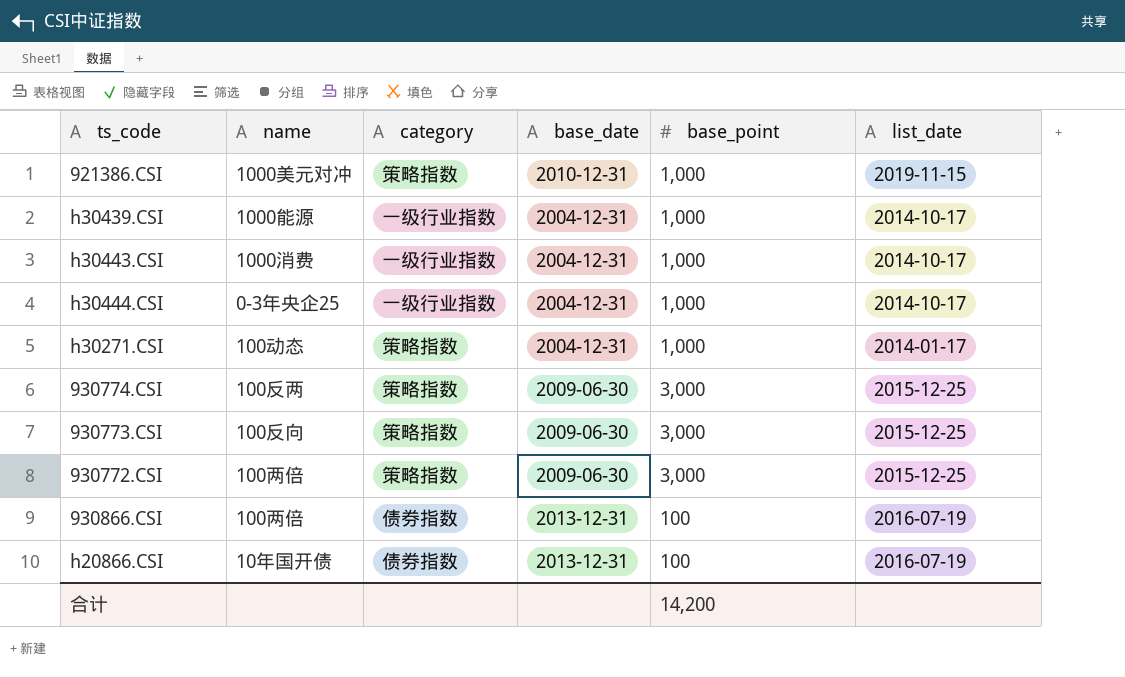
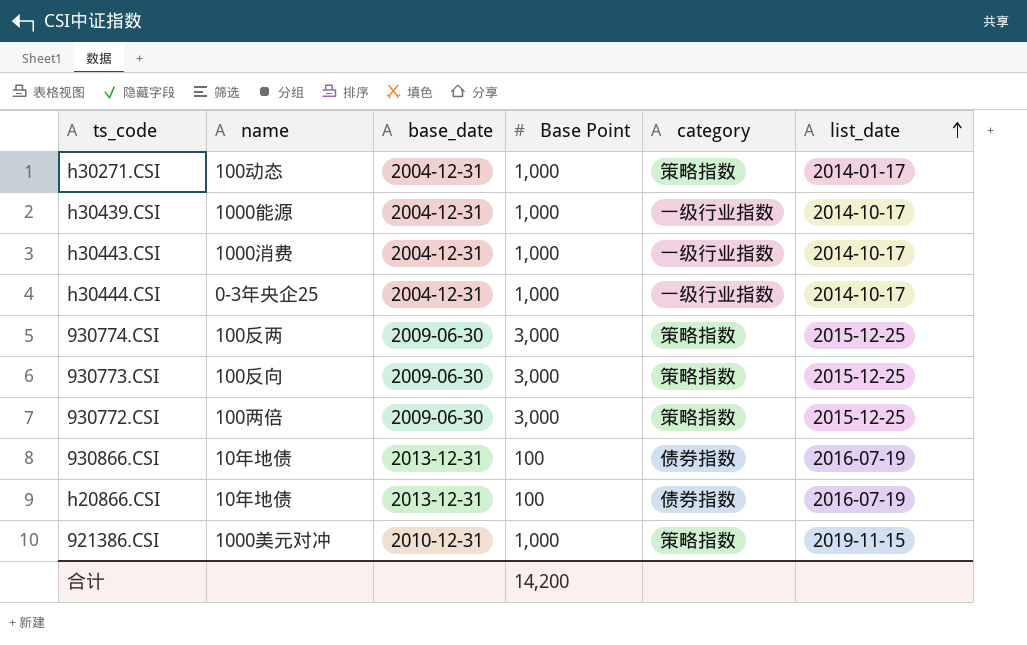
row order: none -> list_date ascending
column name: base_point -> Base Point
column category | position: 3 -> 5
930866.CSI | name: 100两倍 -> 10年地债
h20866.CSI | name: 10年国开债 -> 10年地债

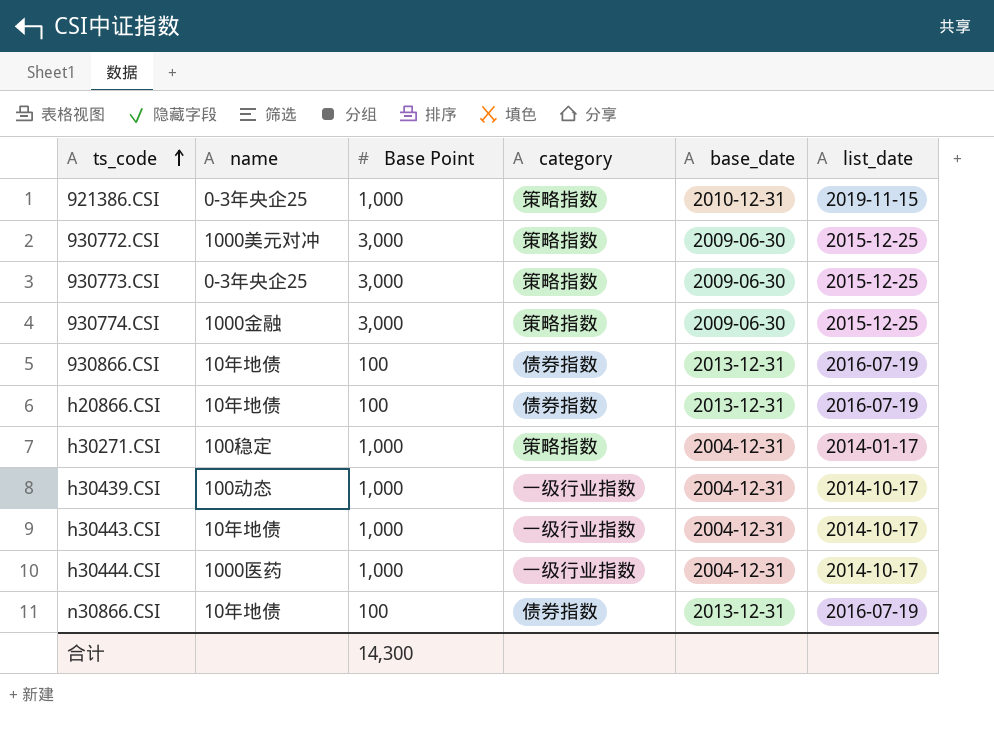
row order: list_date ascending -> ts_code ascending
column base_date | position: 3 -> 5
921386.CSI | name: 1000美元对冲 -> 0-3年央企25
930772.CSI | name: 100两倍 -> 1000美元对冲
930773.CSI | name: 100反向 -> 0-3年央企25
930774.CSI | name: 100反两 -> 1000金融
h30271.CSI | name: 100动态 -> 100稳定
h30439.CSI | name: 1000能源 -> 100动态
h30443.CSI | name: 1000消费 -> 10年地债
h30444.CSI | name: 0-3年央企25 -> 1000医药
row n30866.CSI: none -> 10年地债 | 100 | 债券指数 | 2013-12-31 | 2016-07-19
合计 | Base Point: 14,200 -> 14,300

